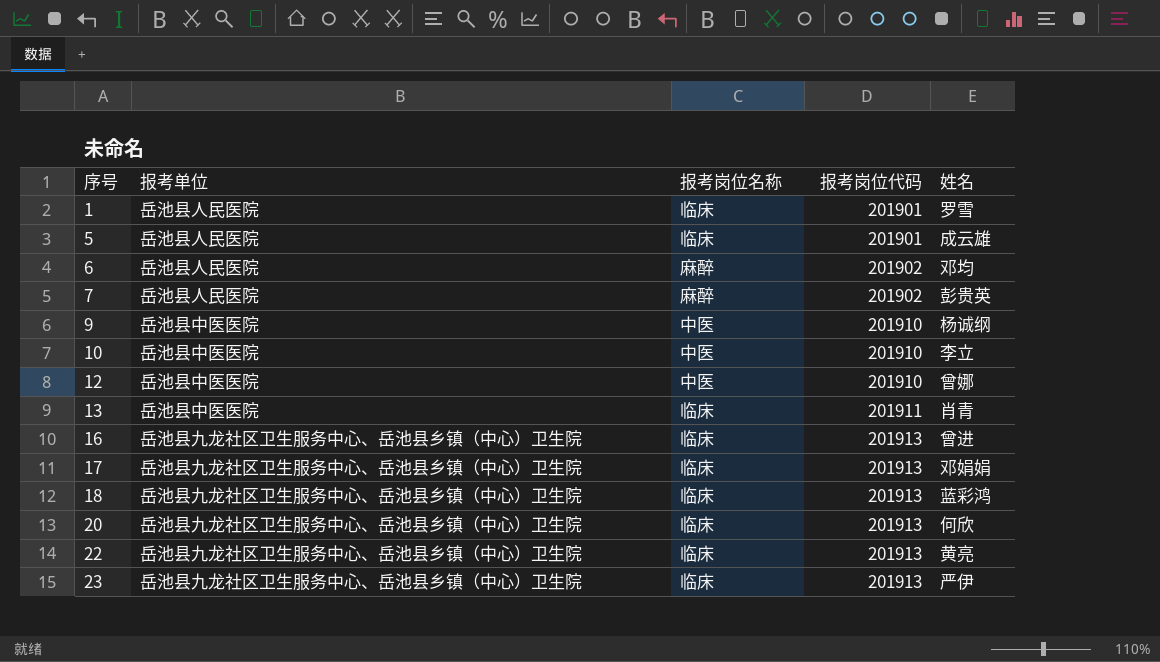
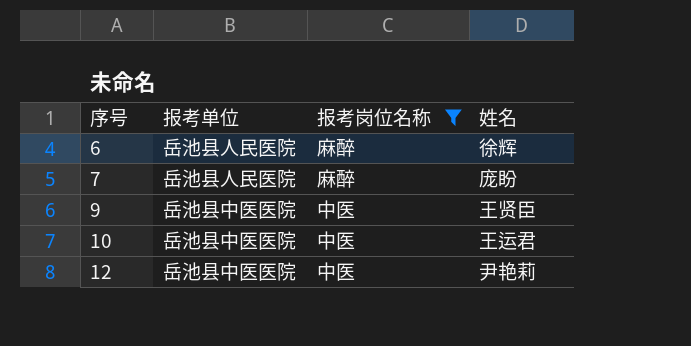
filter: none -> 报考岗位名称 != 临床
column 报考岗位代码 | position: 4 -> none
6 | 姓名: 邓均 -> 徐辉
7 | 姓名: 彭贵英 -> 庞盼
9 | 姓名: 杨诚纲 -> 王贤臣
10 | 姓名: 李立 -> 王运君
12 | 姓名: 曾娜 -> 尹艳莉

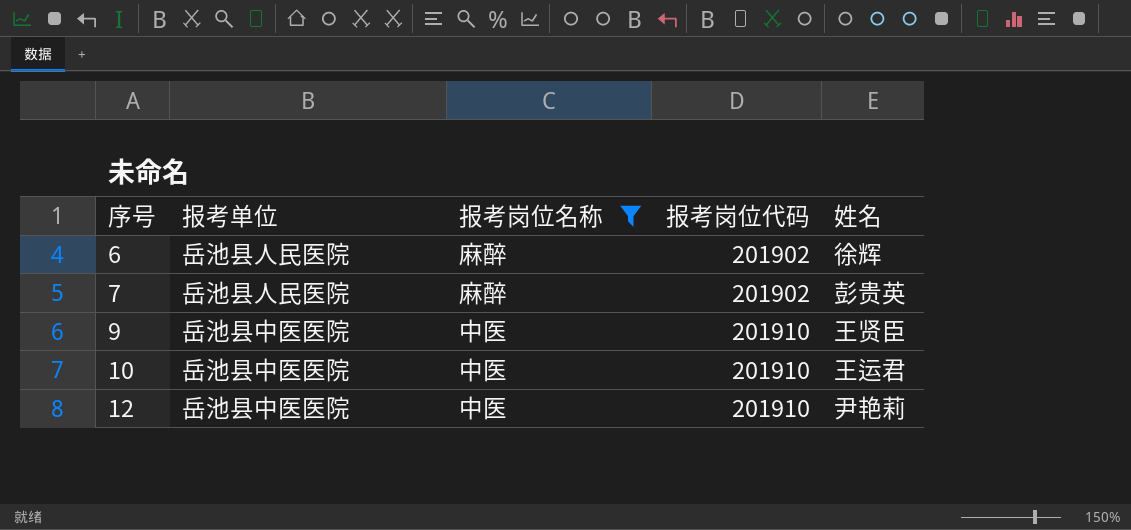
column 报考岗位代码 | position: none -> 4
7 | 姓名: 庞盼 -> 彭贵英

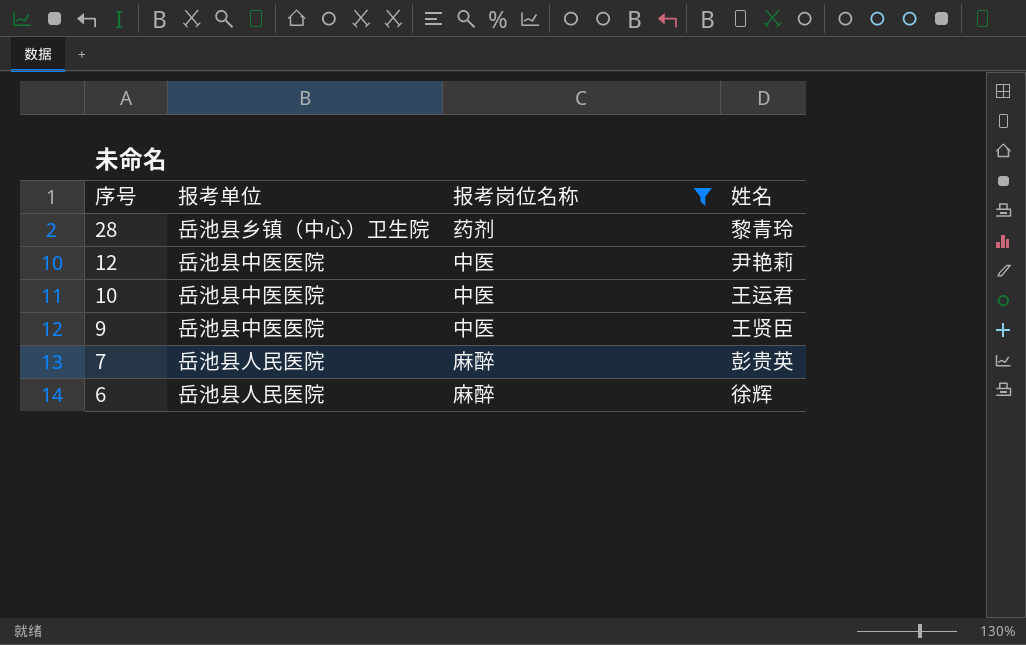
row order: 序号 ascending -> 序号 descending
column 报考岗位代码 | position: 4 -> none
row 28: none -> 岳池县乡镇（中心）卫生院 | 药剂 | 黎青玲

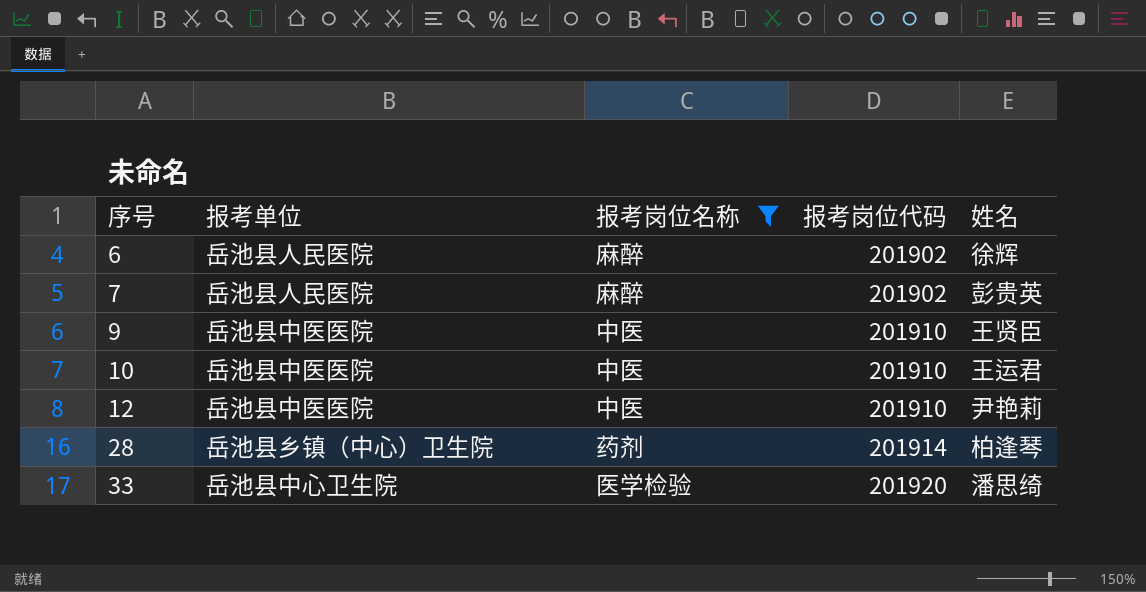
row order: 序号 descending -> 序号 ascending
column 报考岗位代码 | position: none -> 4
28 | 姓名: 黎青玲 -> 柏逢琴
row 33: none -> 岳池县中心卫生院 | 医学检验 | 201920 | 潘思绮

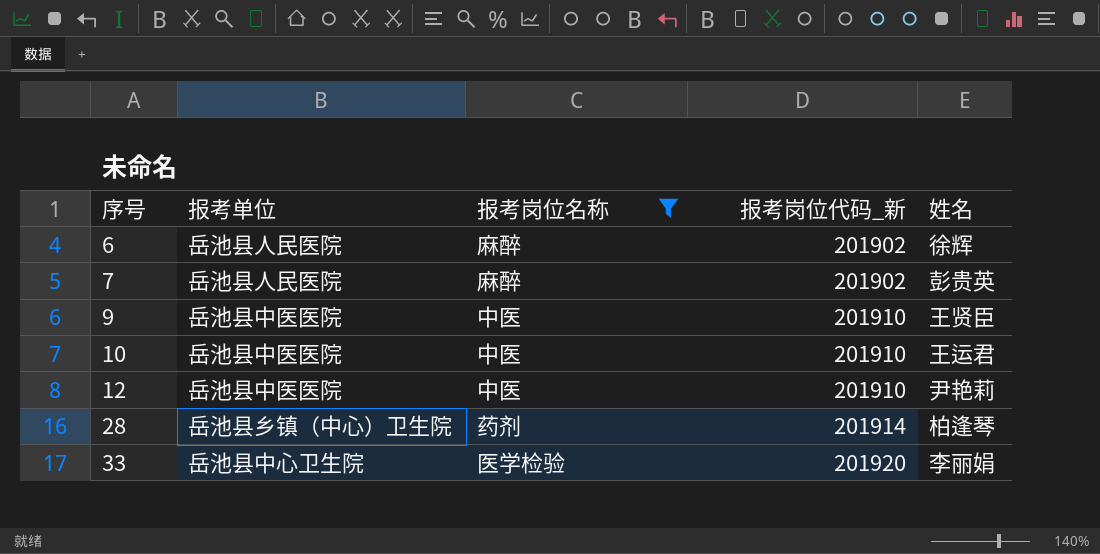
column name: 报考岗位代码 -> 报考岗位代码_新
33 | 姓名: 潘思绮 -> 李丽娟

